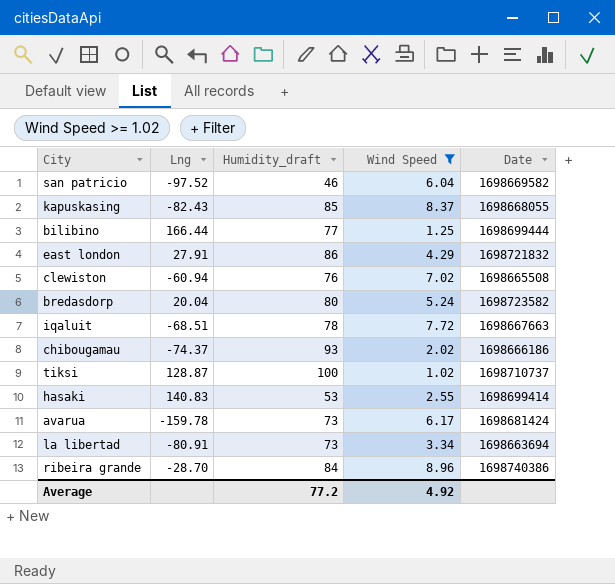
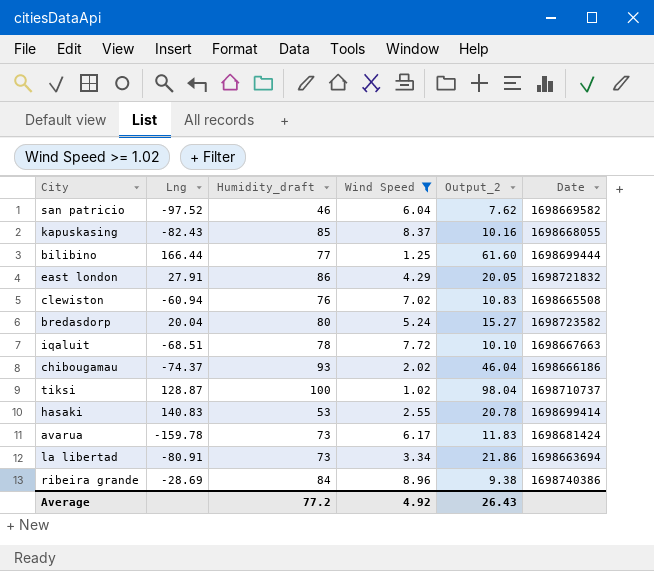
column Output_2 | formula: none -> [Humidity_draft] / [Wind Speed]
ribeira grande | Lng: -28.70 -> -28.69

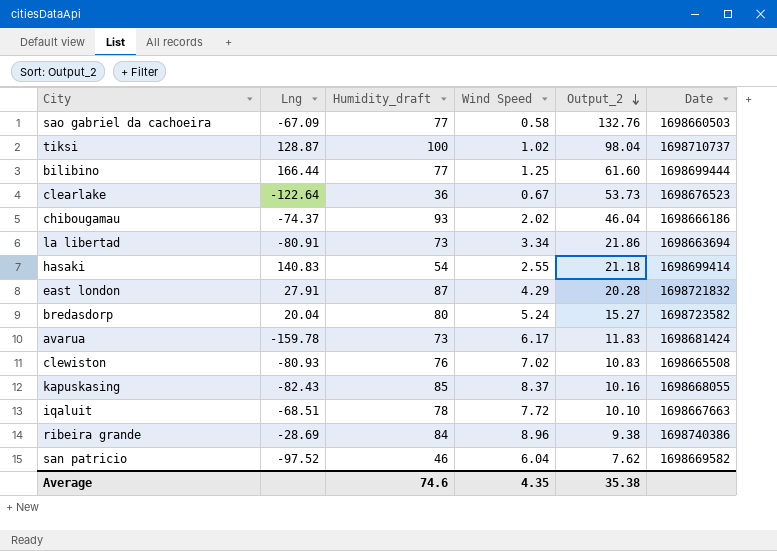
filter: Wind Speed >= 1.02 -> none
row order: none -> Output_2 descending
hasaki | Humidity_draft: 53 -> 54
hasaki | Output_2: 20.78 -> 21.18
east london | Humidity_draft: 86 -> 87
east london | Output_2: 20.05 -> 20.28
clewiston | Lng: -60.94 -> -80.93
Average | Humidity_draft: 77.2 -> 74.6
Average | Wind Speed: 4.92 -> 4.35
Average | Output_2: 26.43 -> 35.38

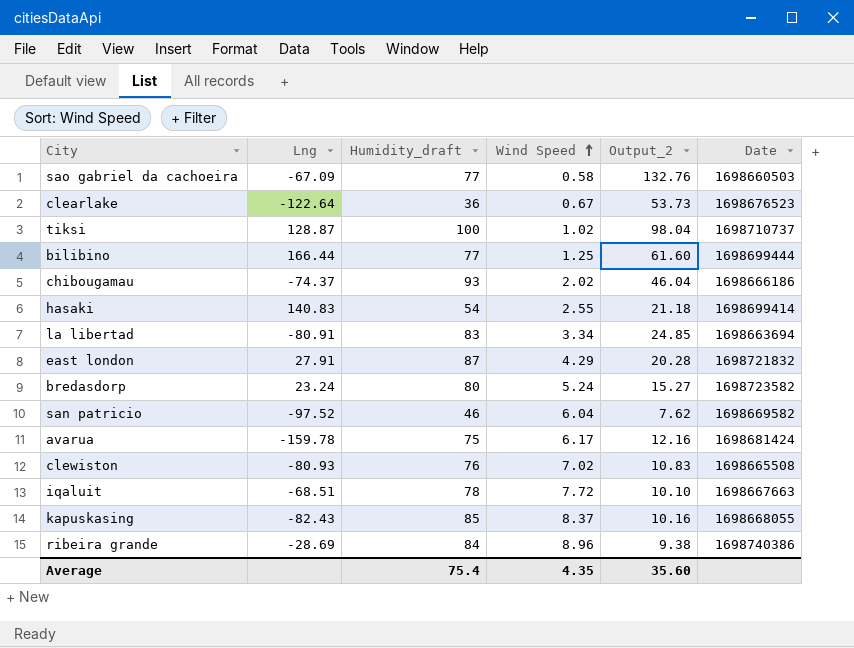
row order: Output_2 descending -> Wind Speed ascending
la libertad | Humidity_draft: 73 -> 83
la libertad | Output_2: 21.86 -> 24.85
bredasdorp | Lng: 20.04 -> 23.24
avarua | Humidity_draft: 73 -> 75
avarua | Output_2: 11.83 -> 12.16
Average | Humidity_draft: 74.6 -> 75.4
Average | Output_2: 35.38 -> 35.60

